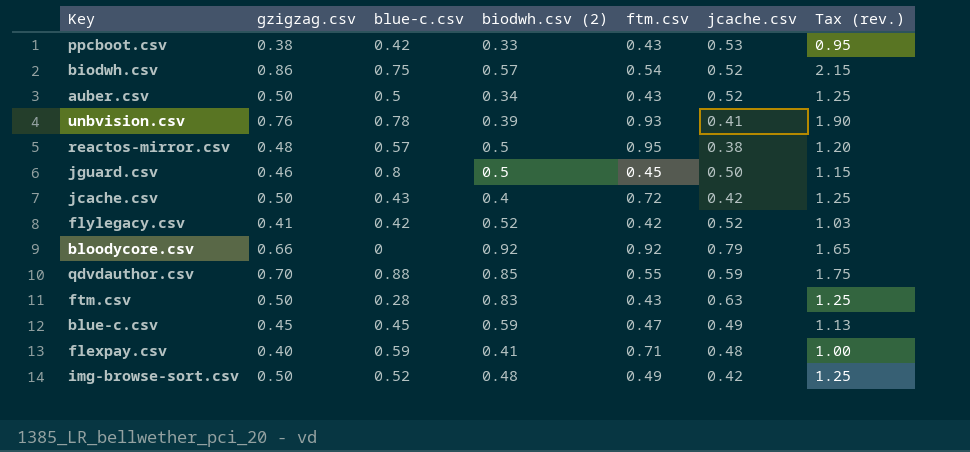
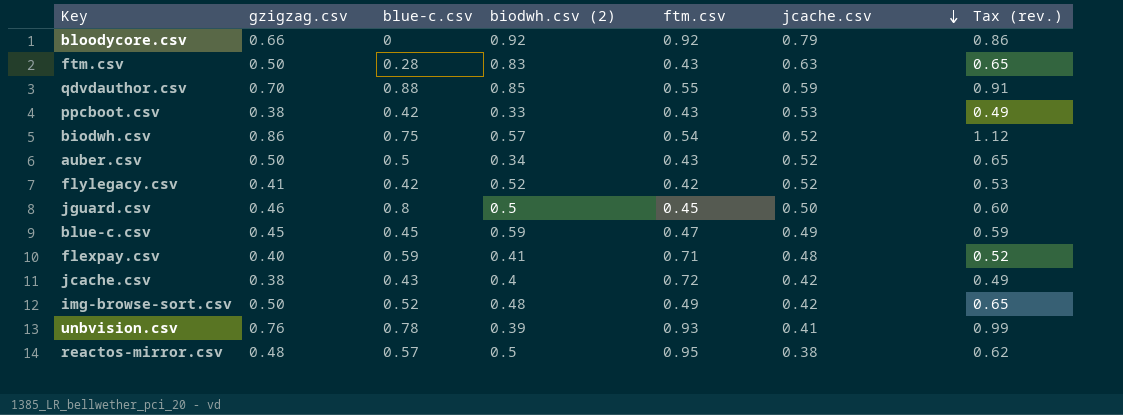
row order: none -> jcache.csv descending
column Tax (rev.) | formula: [gzigzag.csv] * 2.5 -> [gzigzag.csv] * 1.3
jcache.csv | gzigzag.csv: 0.50 -> 0.38

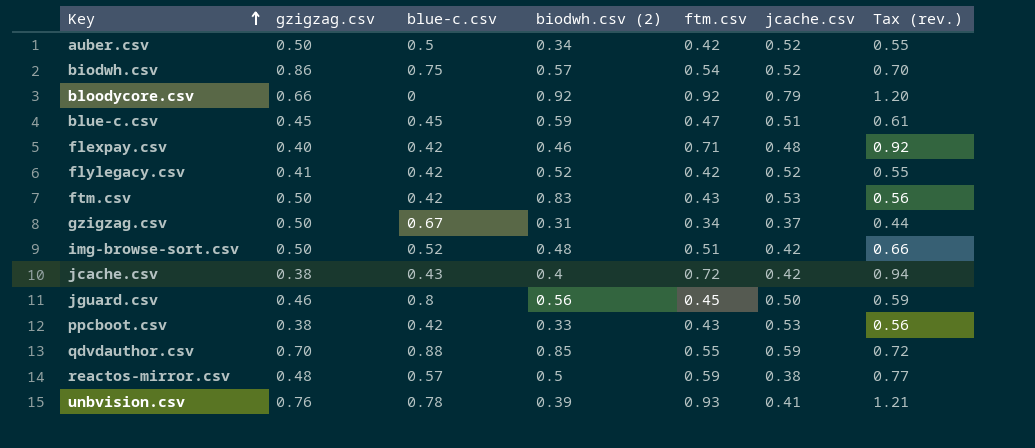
row order: jcache.csv descending -> Key ascending
column Tax (rev.) | formula: [gzigzag.csv] * 1.3 -> [ftm.csv] * 1.3
auber.csv | ftm.csv: 0.43 -> 0.42
blue-c.csv | jcache.csv: 0.49 -> 0.51
flexpay.csv | blue-c.csv: 0.59 -> 0.42
flexpay.csv | biodwh.csv (2): 0.41 -> 0.46
ftm.csv | blue-c.csv: 0.28 -> 0.42
ftm.csv | jcache.csv: 0.63 -> 0.53
row gzigzag.csv: none -> 0.50 | 0.67 | 0.31 | 0.34 | 0.37 | 0.44
img-browse-sort.csv | ftm.csv: 0.49 -> 0.51
jguard.csv | biodwh.csv (2): 0.5 -> 0.56
reactos-mirror.csv | ftm.csv: 0.95 -> 0.59

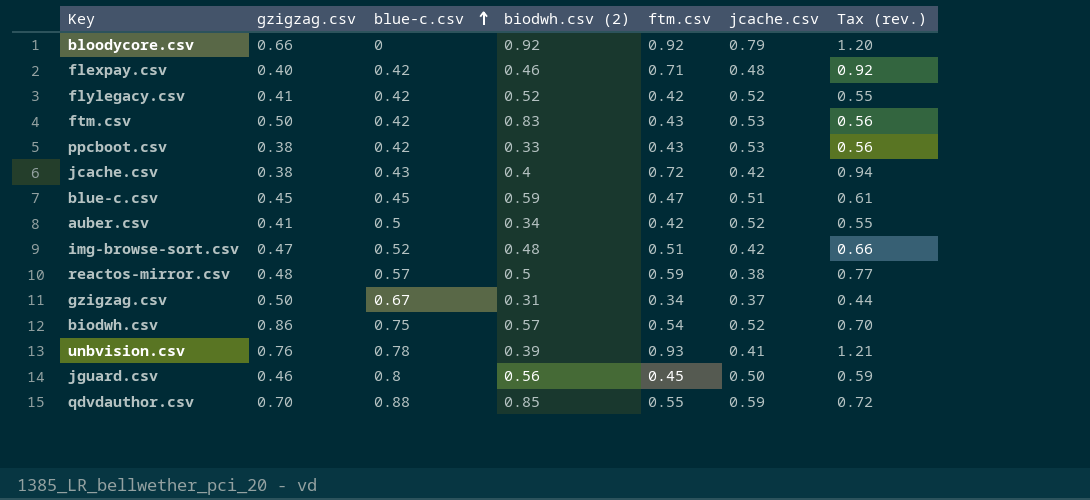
row order: Key ascending -> blue-c.csv ascending
auber.csv | gzigzag.csv: 0.50 -> 0.41
img-browse-sort.csv | gzigzag.csv: 0.50 -> 0.47

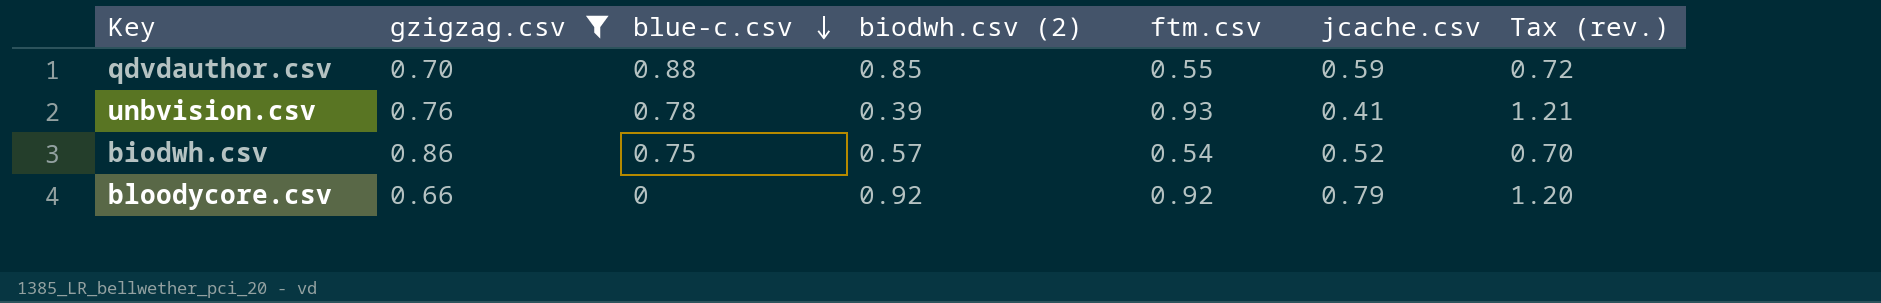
filter: none -> gzigzag.csv >= 0.66
row order: blue-c.csv ascending -> blue-c.csv descending

